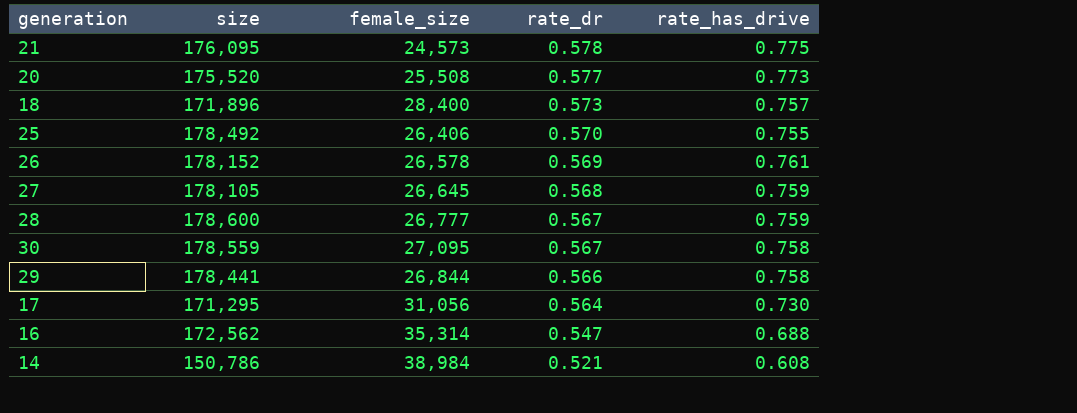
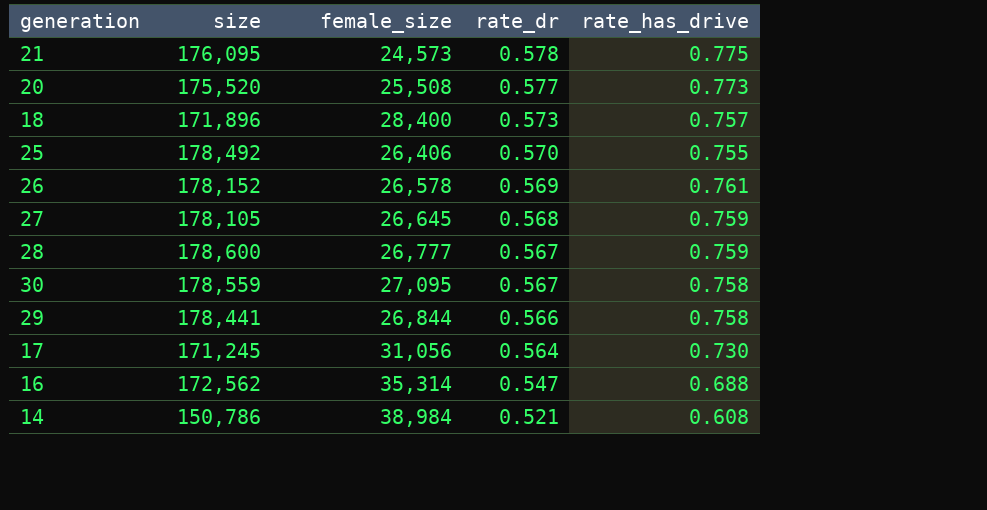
17 | size: 171,295 -> 171,245

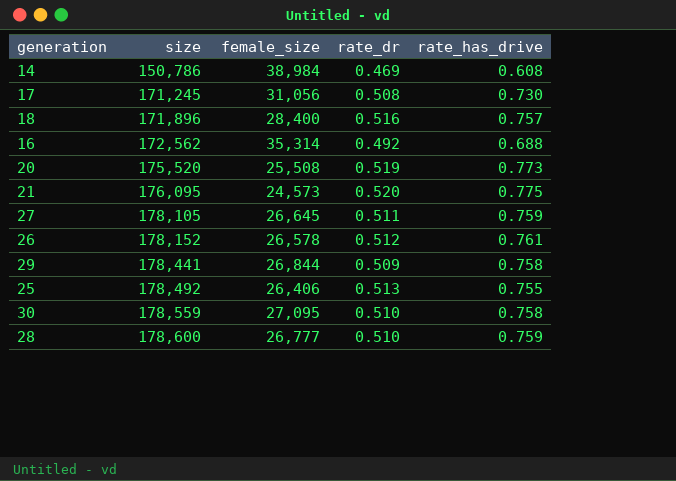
row order: rate_dr descending -> size ascending
14 | rate_dr: 0.521 -> 0.469
17 | rate_dr: 0.564 -> 0.508
18 | rate_dr: 0.573 -> 0.516
16 | rate_dr: 0.547 -> 0.492
20 | rate_dr: 0.577 -> 0.519
21 | rate_dr: 0.578 -> 0.520
27 | rate_dr: 0.568 -> 0.511
26 | rate_dr: 0.569 -> 0.512
29 | rate_dr: 0.566 -> 0.509
25 | rate_dr: 0.570 -> 0.513
30 | rate_dr: 0.567 -> 0.510
28 | rate_dr: 0.567 -> 0.510

